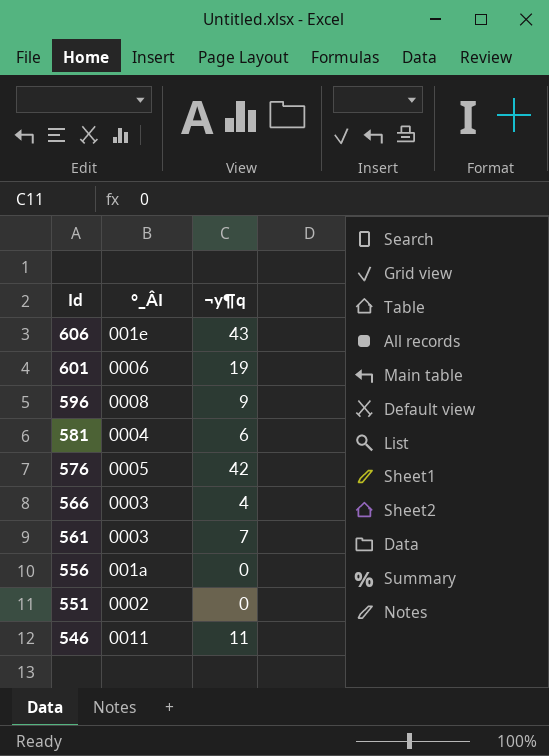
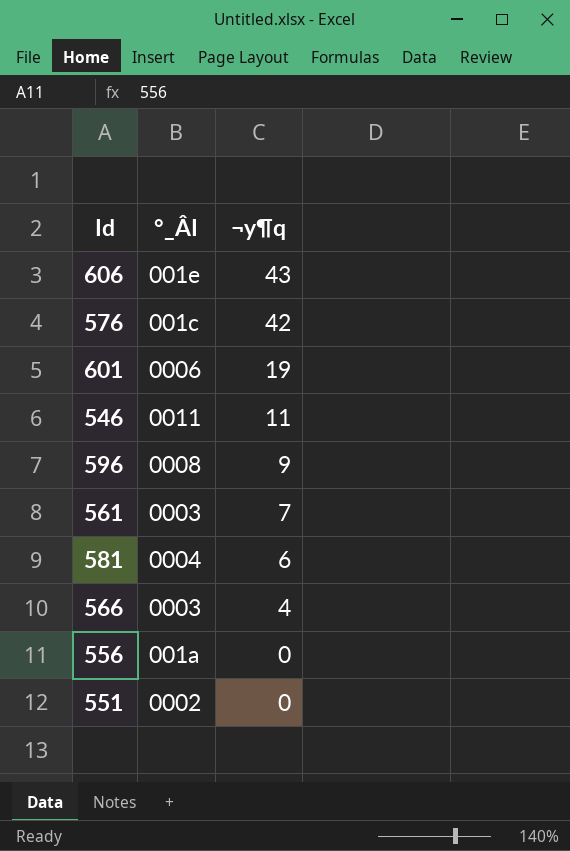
row order: Id descending -> ¬y¶q descending
576 | °_ÂI: 0005 -> 001c

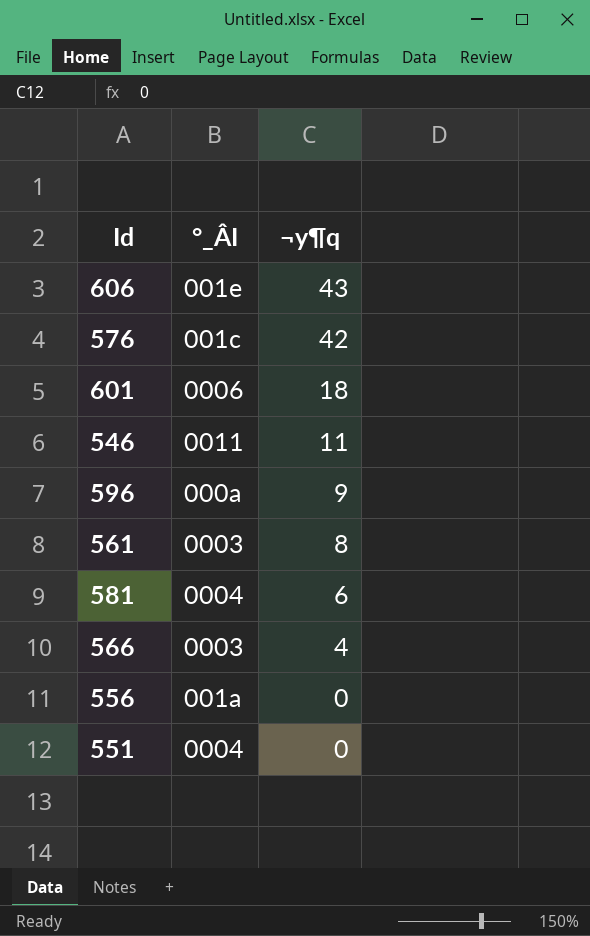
601 | ¬y¶q: 19 -> 18
596 | °_ÂI: 0008 -> 000a
561 | ¬y¶q: 7 -> 8
551 | °_ÂI: 0002 -> 0004

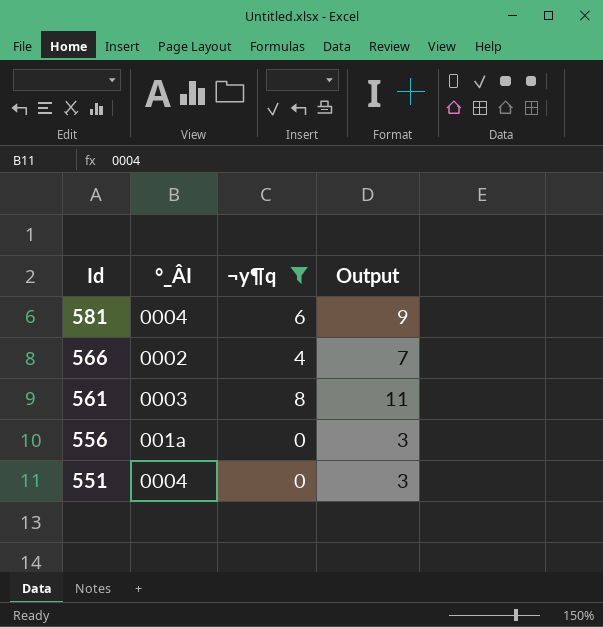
filter: none -> ¬y¶q <= 8
row order: ¬y¶q descending -> Id descending
column Output | formula: none -> [¬y¶q] + 3
566 | °_ÂI: 0003 -> 0002

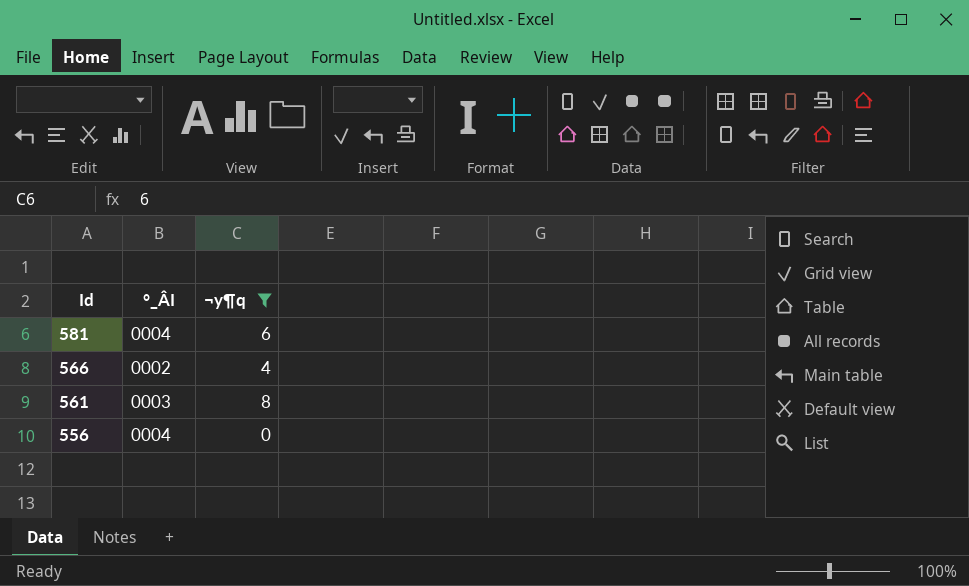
column Output | formula: [¬y¶q] + 3 -> none
row 551: 0004 | 0 | 3 -> none
556 | °_ÂI: 001a -> 0004

